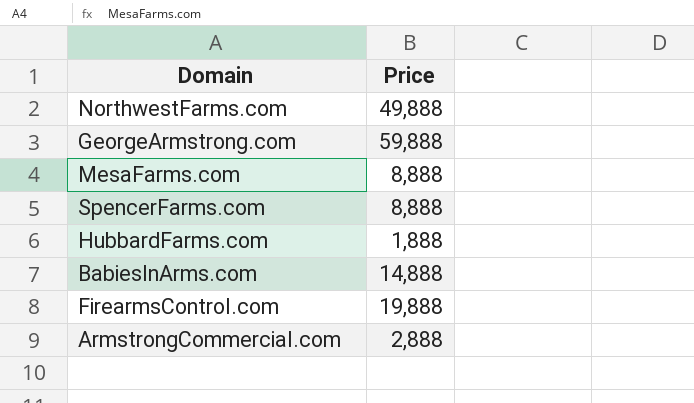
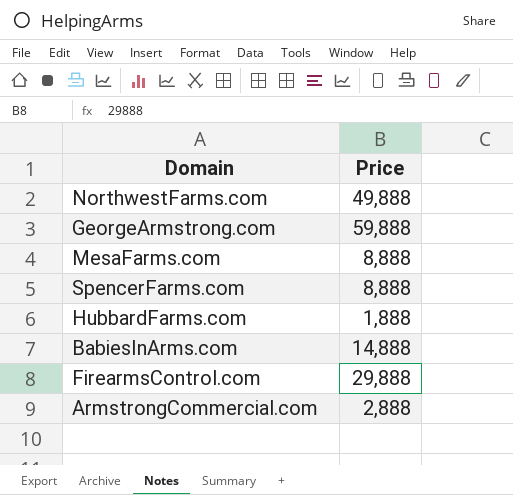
FirearmsControl.com | Price: 19,888 -> 29,888

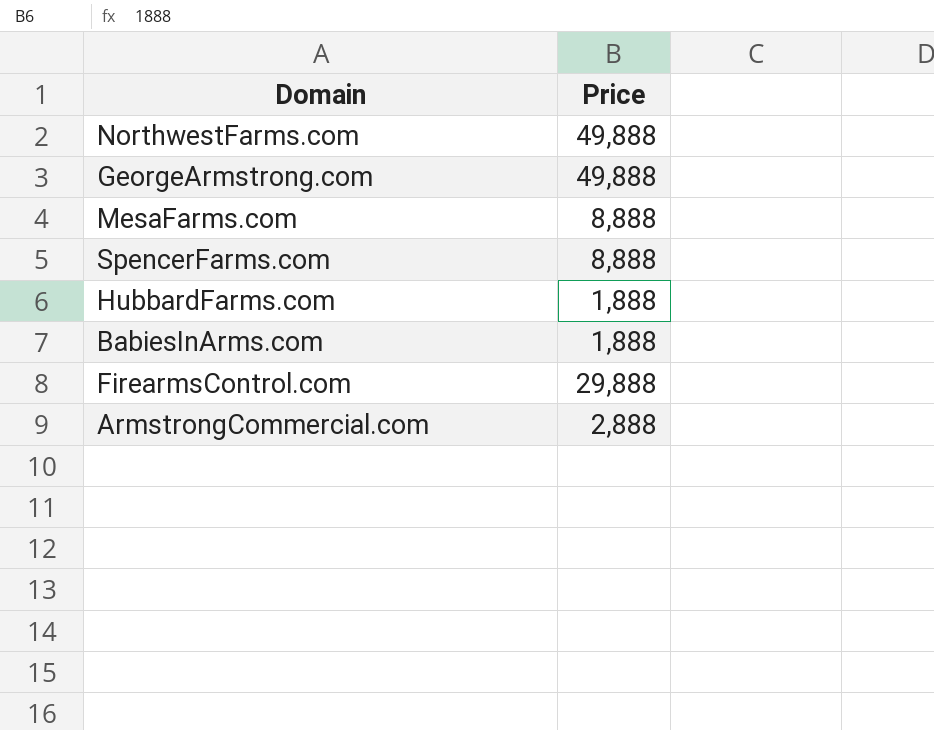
GeorgeArmstrong.com | Price: 59,888 -> 49,888
BabiesInArms.com | Price: 14,888 -> 1,888

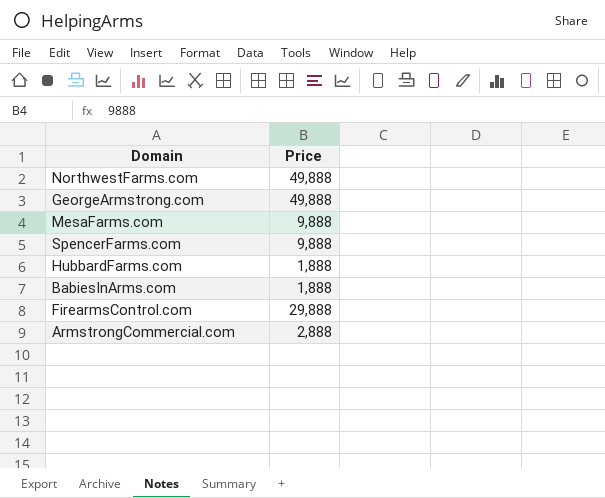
MesaFarms.com | Price: 8,888 -> 9,888
SpencerFarms.com | Price: 8,888 -> 9,888

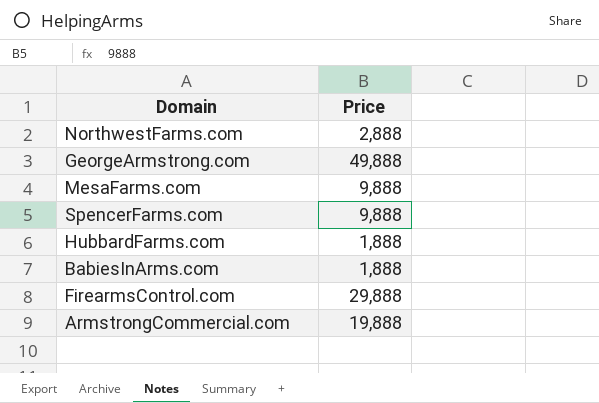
NorthwestFarms.com | Price: 49,888 -> 2,888
ArmstrongCommercial.com | Price: 2,888 -> 19,888

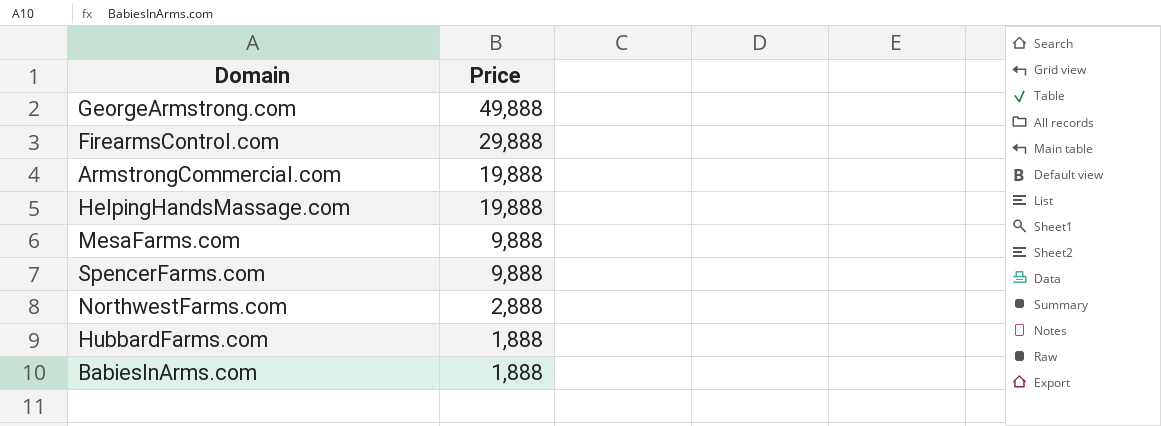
row order: none -> Price descending
row HelpingHandsMassage.com: none -> 19,888

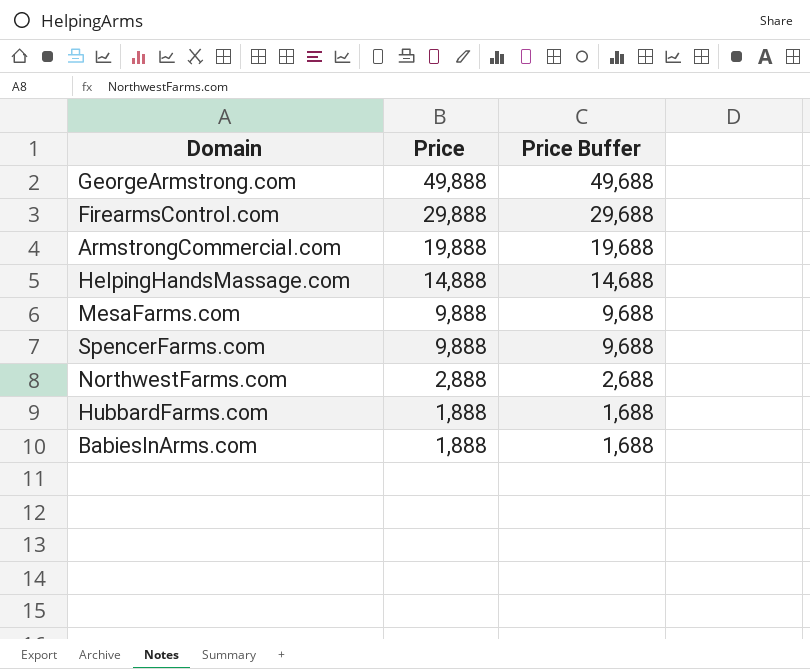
column Price Buffer | formula: none -> [Price] - 200
HelpingHandsMassage.com | Price: 19,888 -> 14,888

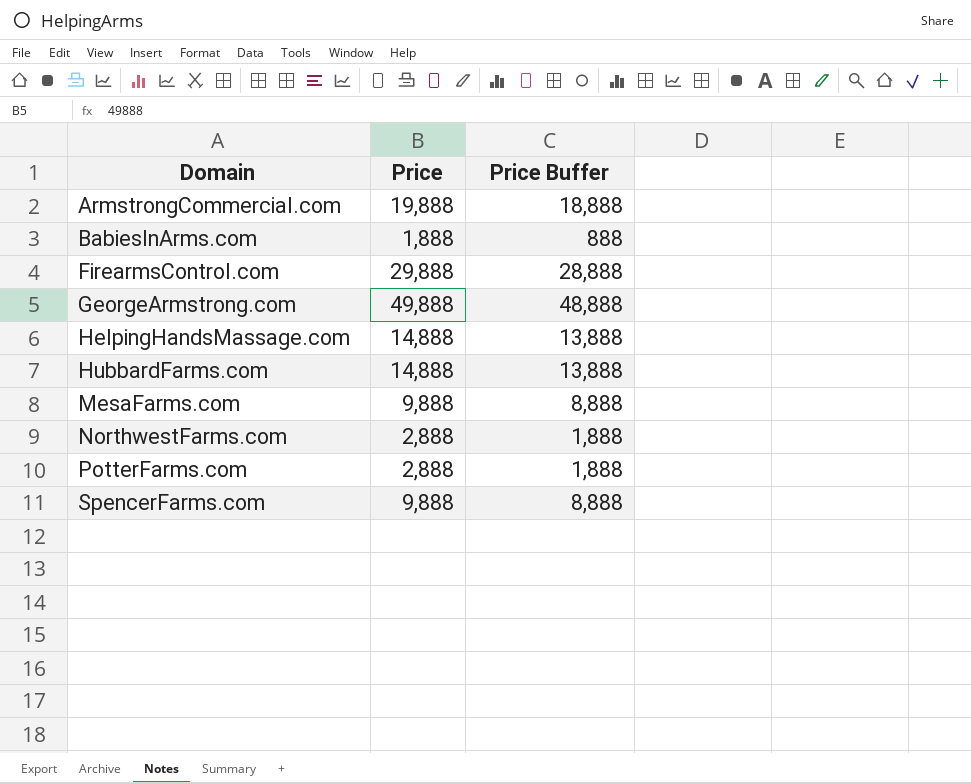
row order: Price descending -> Domain ascending
column Price Buffer | formula: [Price] - 200 -> [Price] - 1000
HubbardFarms.com | Price: 1,888 -> 14,888
row PotterFarms.com: none -> 2,888 | 1,888

